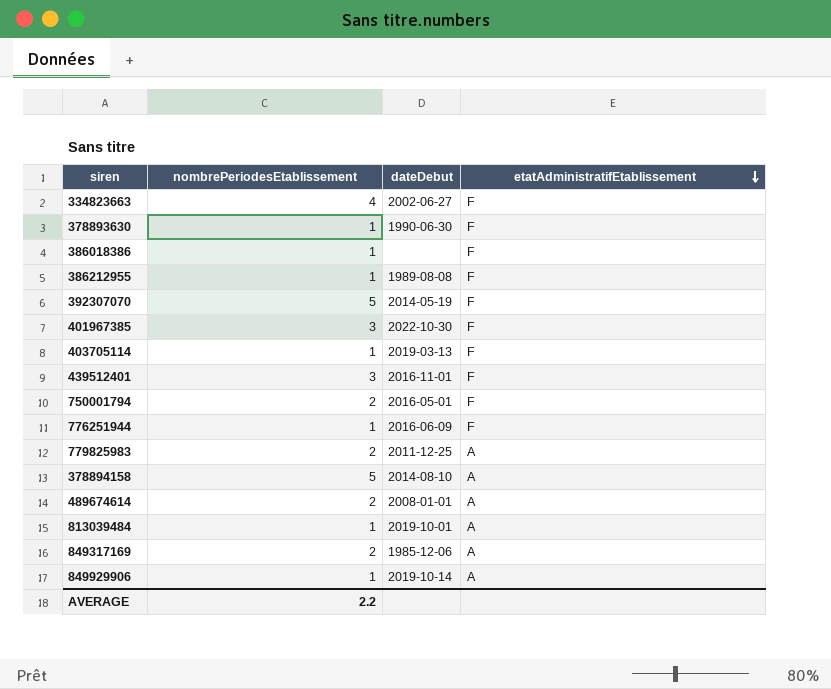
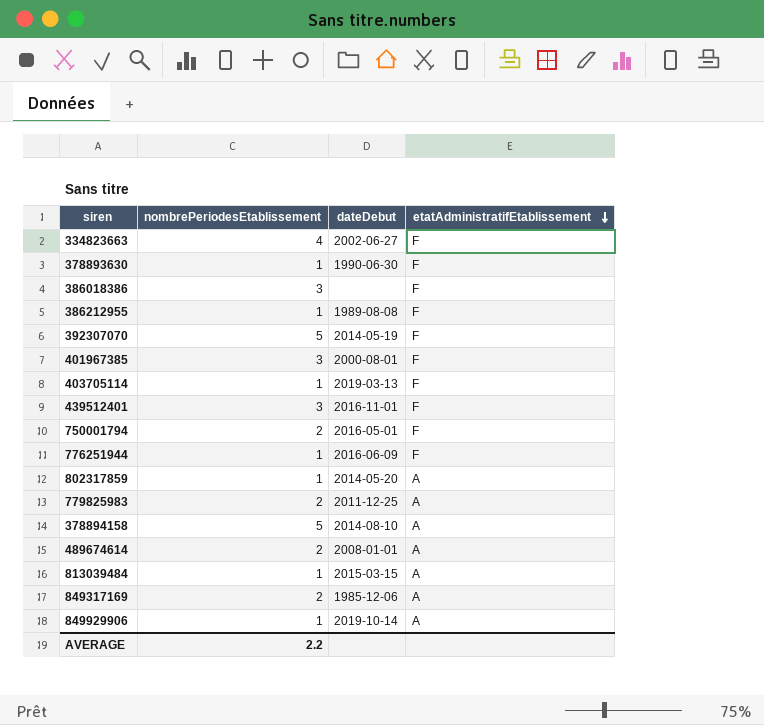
386018386 | nombrePeriodesEtablissement: 1 -> 3
401967385 | dateDebut: 2022-10-30 -> 2000-08-01
row 802317859: none -> 1 | 2014-05-20 | A
813039484 | dateDebut: 2019-10-01 -> 2015-03-15

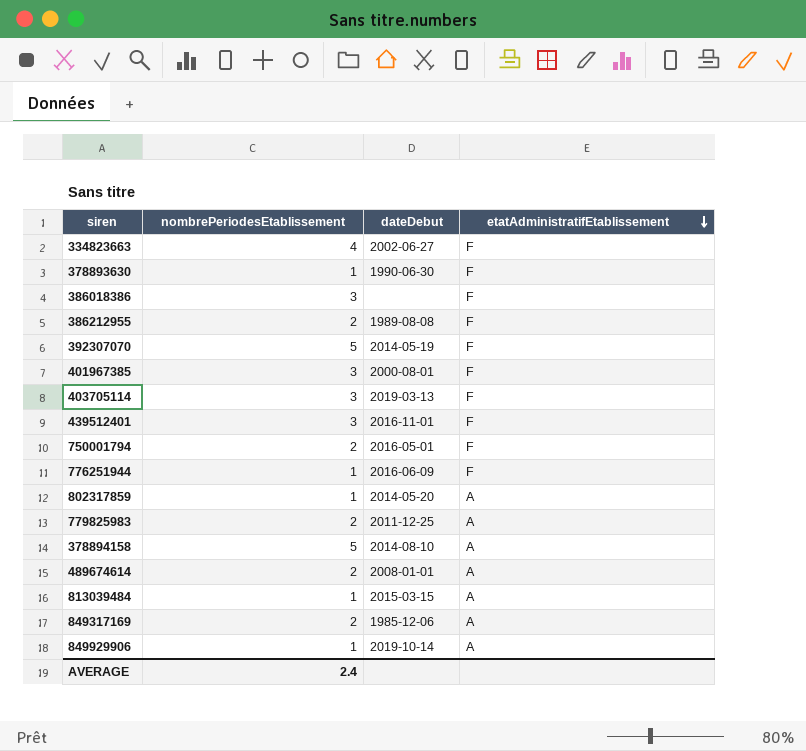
386212955 | nombrePeriodesEtablissement: 1 -> 2
403705114 | nombrePeriodesEtablissement: 1 -> 3
AVERAGE | nombrePeriodesEtablissement: 2.2 -> 2.4

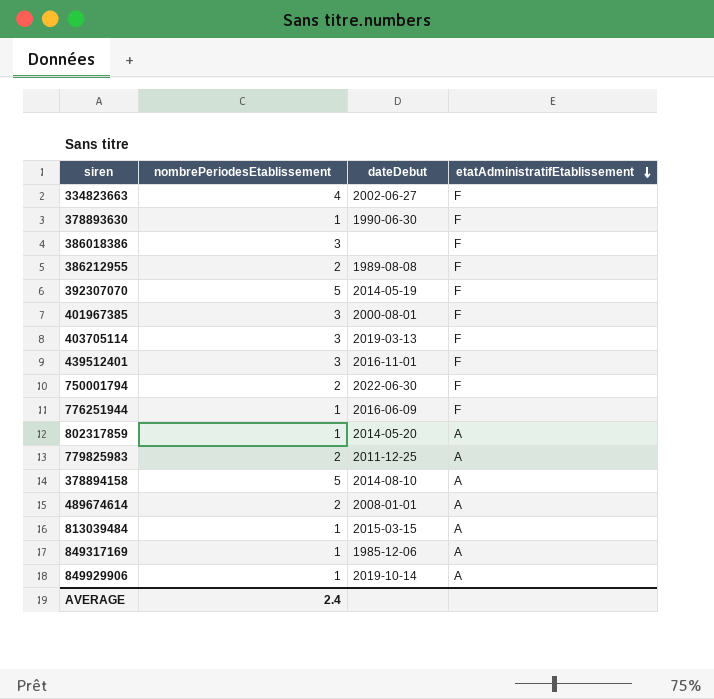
750001794 | dateDebut: 2016-05-01 -> 2022-06-30
849317169 | nombrePeriodesEtablissement: 2 -> 1

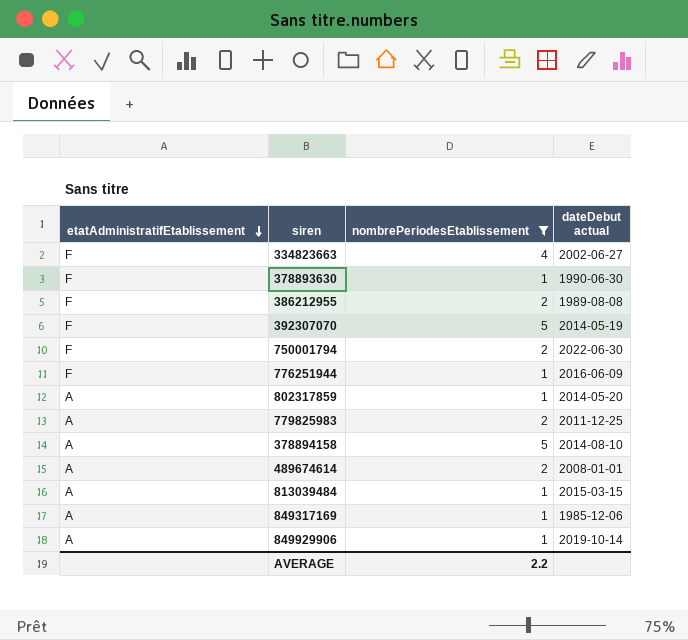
filter: none -> nombrePeriodesEtablissement != 3
column etatAdministratifEtablissement | position: 4 -> 1
column name: dateDebut -> dateDebut actual
AVERAGE | nombrePeriodesEtablissement: 2.4 -> 2.2

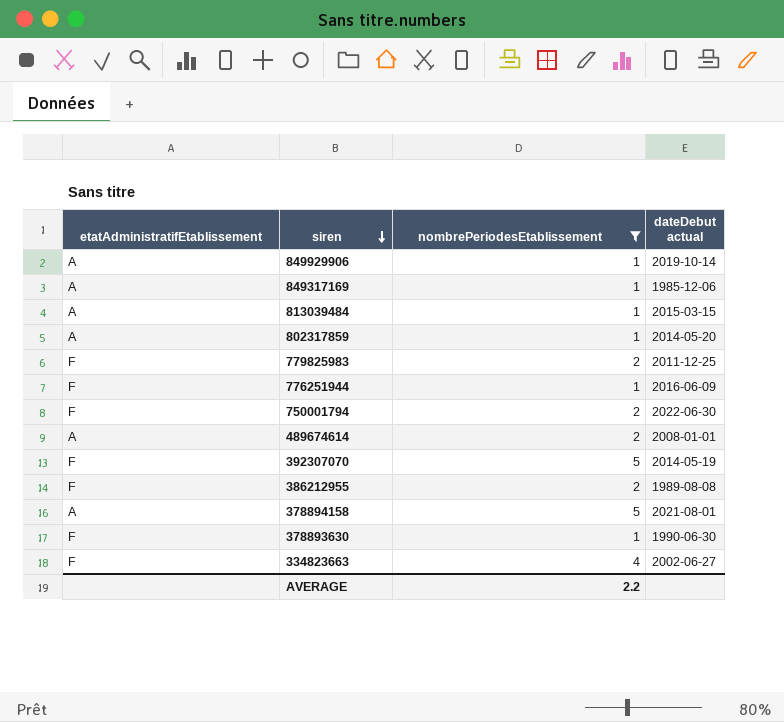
row order: etatAdministratifEtablissement descending -> siren descending
779825983 | etatAdministratifEtablissement: A -> F
378894158 | dateDebut actual: 2014-08-10 -> 2021-08-01

